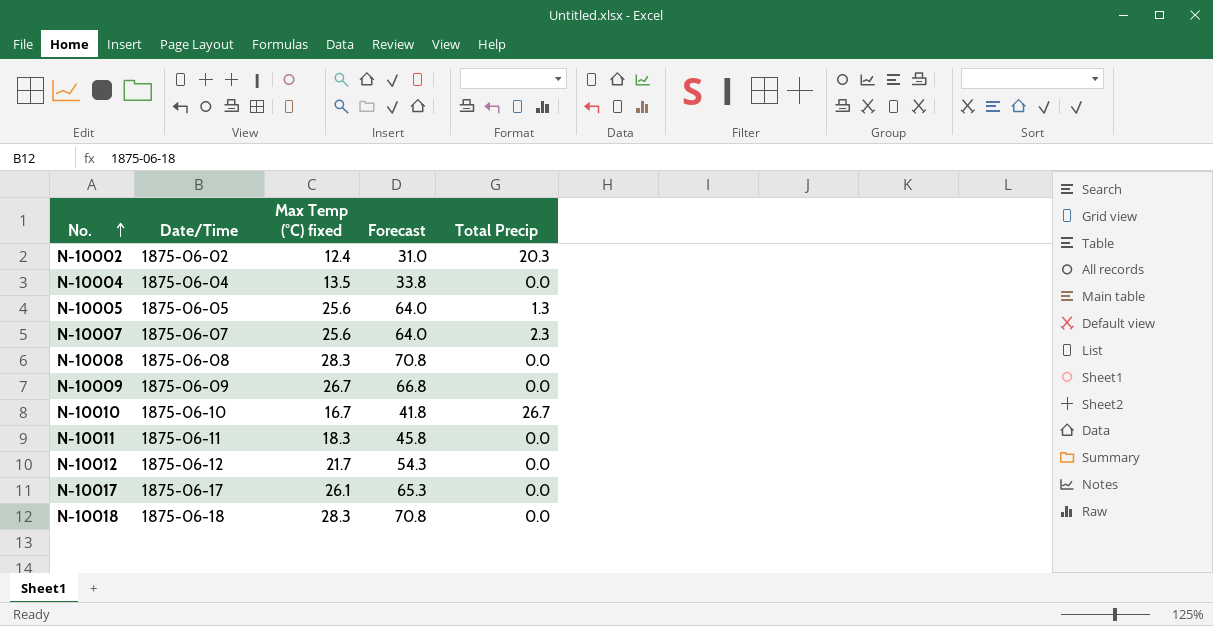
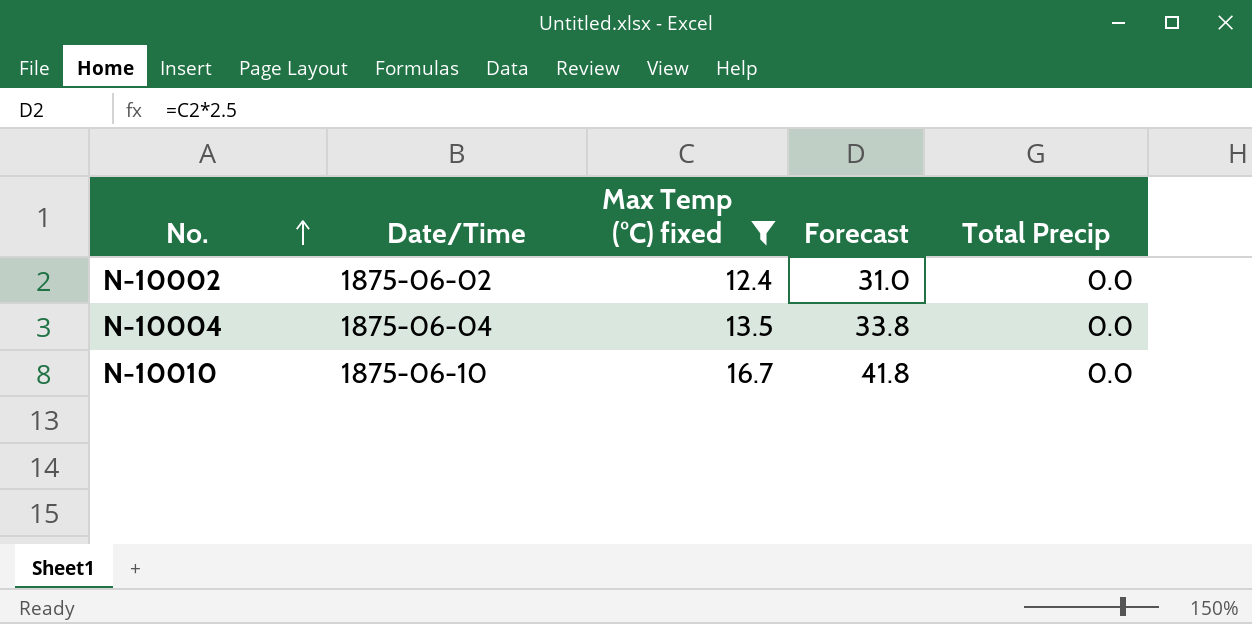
filter: none -> Max Temp (°C) fixed <= 16.7
N-10002 | Total Precip: 20.3 -> 0.0
N-10010 | Total Precip: 26.7 -> 0.0

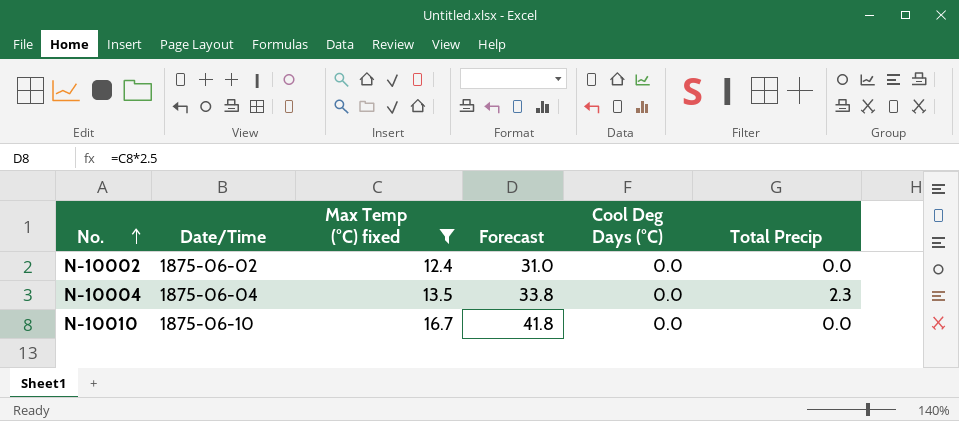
column Cool Deg Days (°C) | position: none -> 5
N-10004 | Total Precip: 0.0 -> 2.3

